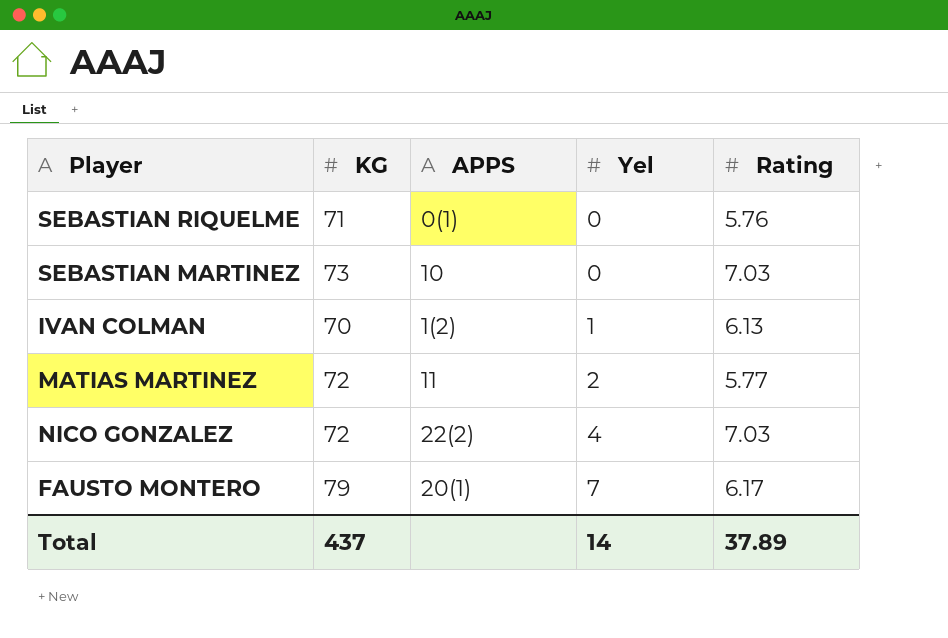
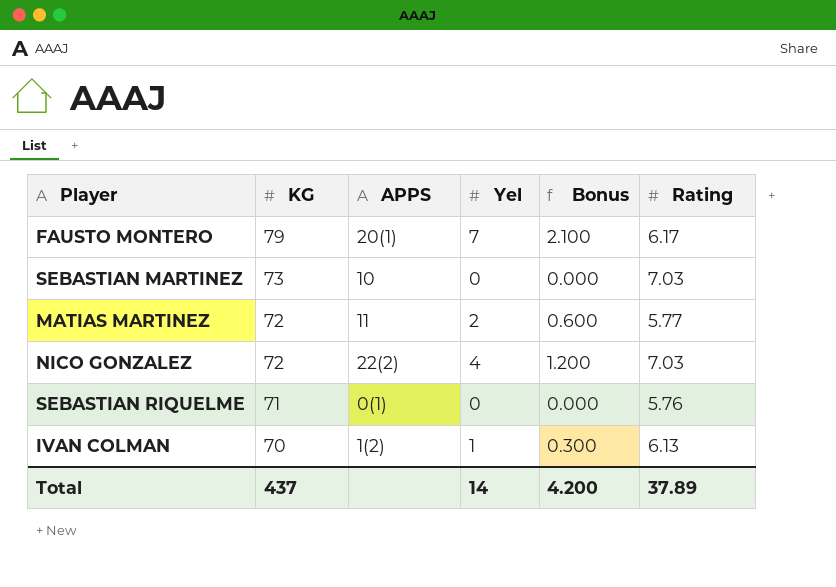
row order: Yel ascending -> KG descending
column Bonus | formula: none -> [Yel] * 0.3

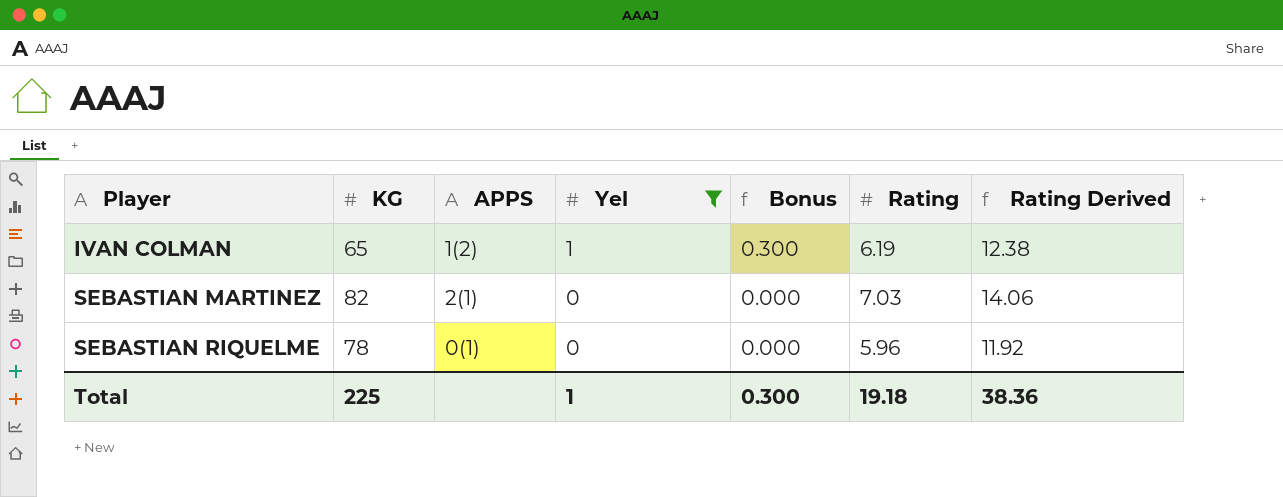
filter: none -> Yel <= 1
row order: KG descending -> Player ascending
column Rating Derived | formula: none -> [Rating] * 2
IVAN COLMAN | KG: 70 -> 65
IVAN COLMAN | Rating: 6.13 -> 6.19
SEBASTIAN MARTINEZ | KG: 73 -> 82
SEBASTIAN MARTINEZ | APPS: 10 -> 2(1)
SEBASTIAN RIQUELME | KG: 71 -> 78
SEBASTIAN RIQUELME | Rating: 5.76 -> 5.96
Total | KG: 437 -> 225
Total | Yel: 14 -> 1
Total | Bonus: 4.200 -> 0.300
Total | Rating: 37.89 -> 19.18

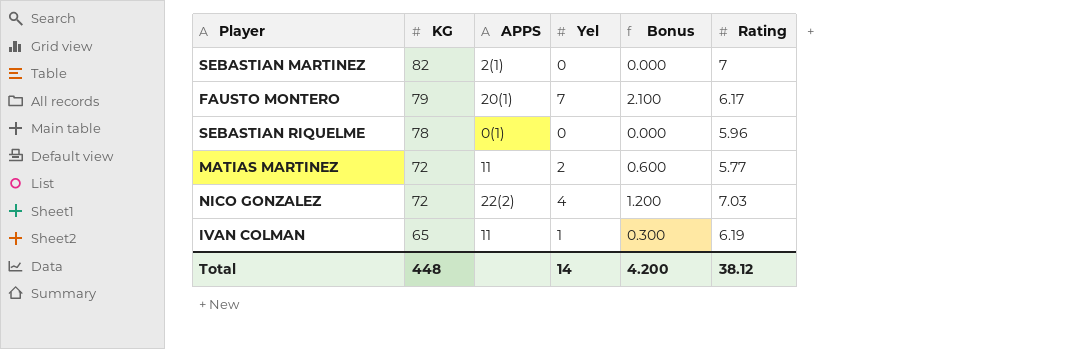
filter: Yel <= 1 -> none
row order: Player ascending -> KG descending
column Rating Derived | formula: [Rating] * 2 -> none
SEBASTIAN MARTINEZ | Rating: 7.03 -> 7
IVAN COLMAN | APPS: 1(2) -> 11
Total | KG: 225 -> 448
Total | Yel: 1 -> 14
Total | Bonus: 0.300 -> 4.200
Total | Rating: 19.18 -> 38.12

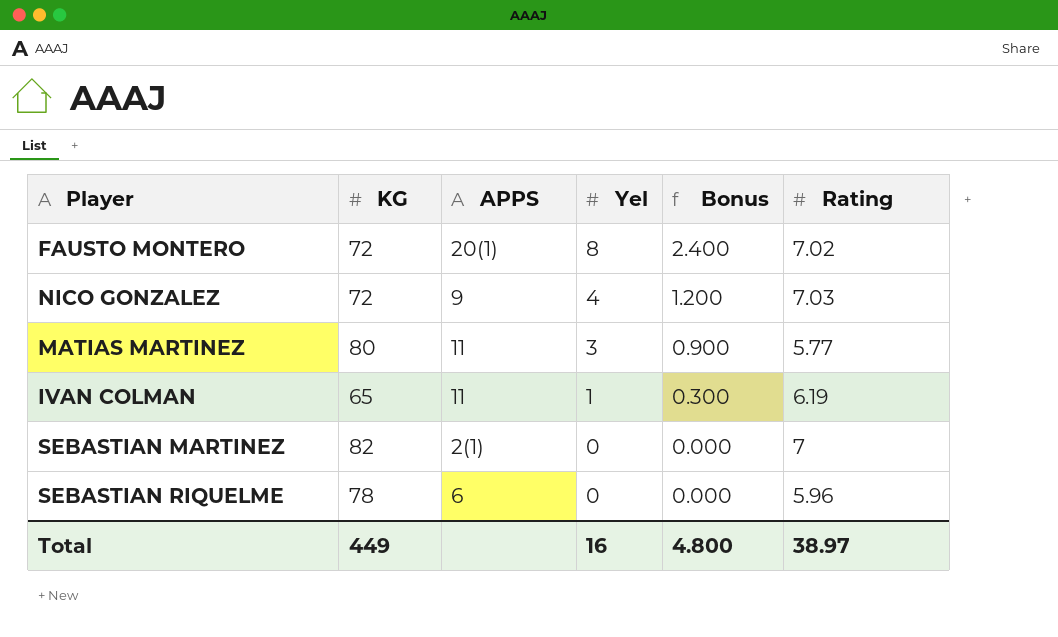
row order: KG descending -> Yel descending
FAUSTO MONTERO | KG: 79 -> 72
FAUSTO MONTERO | Yel: 7 -> 8
FAUSTO MONTERO | Bonus: 2.100 -> 2.400
FAUSTO MONTERO | Rating: 6.17 -> 7.02
NICO GONZALEZ | APPS: 22(2) -> 9
MATIAS MARTINEZ | KG: 72 -> 80
MATIAS MARTINEZ | Yel: 2 -> 3
MATIAS MARTINEZ | Bonus: 0.600 -> 0.900
SEBASTIAN RIQUELME | APPS: 0(1) -> 6
Total | KG: 448 -> 449
Total | Yel: 14 -> 16
Total | Bonus: 4.200 -> 4.800
Total | Rating: 38.12 -> 38.97

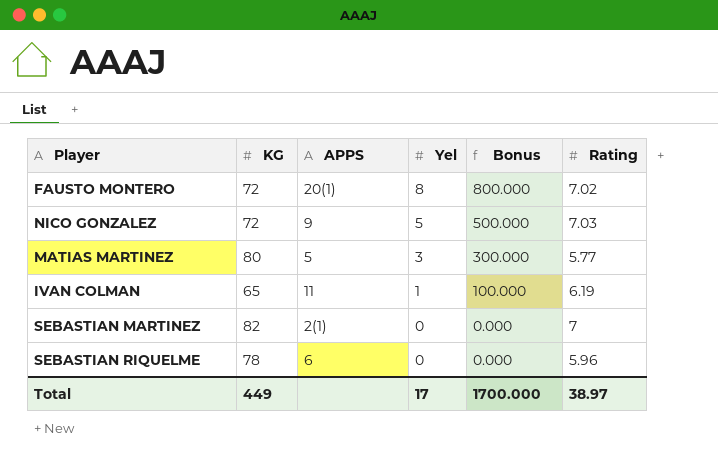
column Bonus | formula: [Yel] * 0.3 -> [Yel] * 100
NICO GONZALEZ | Yel: 4 -> 5
MATIAS MARTINEZ | APPS: 11 -> 5
Total | Yel: 16 -> 17
Total | Bonus: 4.800 -> 1700.000

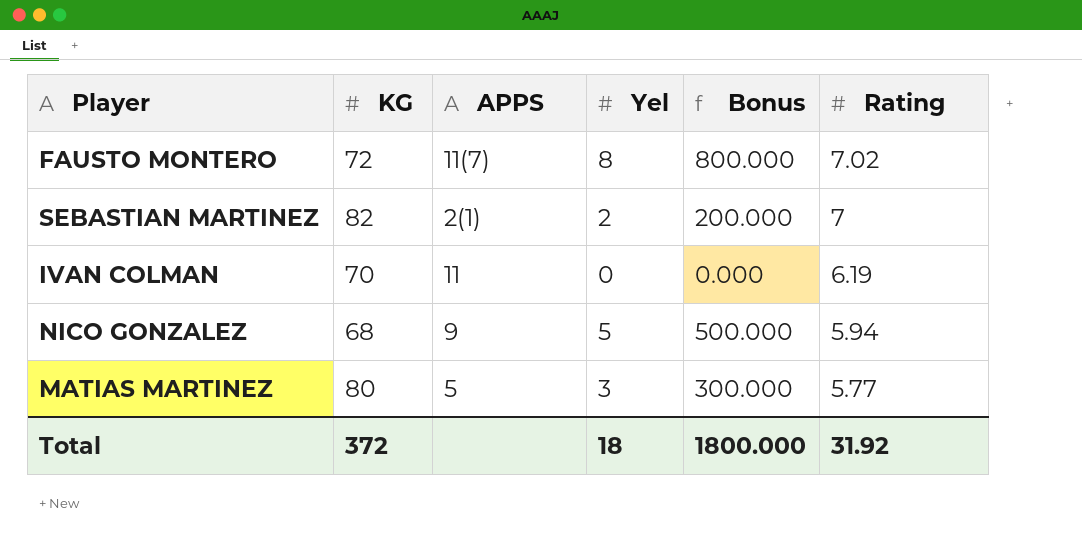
row order: Yel descending -> Rating descending
row SEBASTIAN RIQUELME: 78 | 6 | 0 | 0.000 | 5.96 -> none
FAUSTO MONTERO | APPS: 20(1) -> 11(7)
SEBASTIAN MARTINEZ | Yel: 0 -> 2
SEBASTIAN MARTINEZ | Bonus: 0.000 -> 200.000
IVAN COLMAN | KG: 65 -> 70
IVAN COLMAN | Yel: 1 -> 0
IVAN COLMAN | Bonus: 100.000 -> 0.000
NICO GONZALEZ | KG: 72 -> 68
NICO GONZALEZ | Rating: 7.03 -> 5.94
Total | KG: 449 -> 372
Total | Yel: 17 -> 18
Total | Bonus: 1700.000 -> 1800.000
Total | Rating: 38.97 -> 31.92

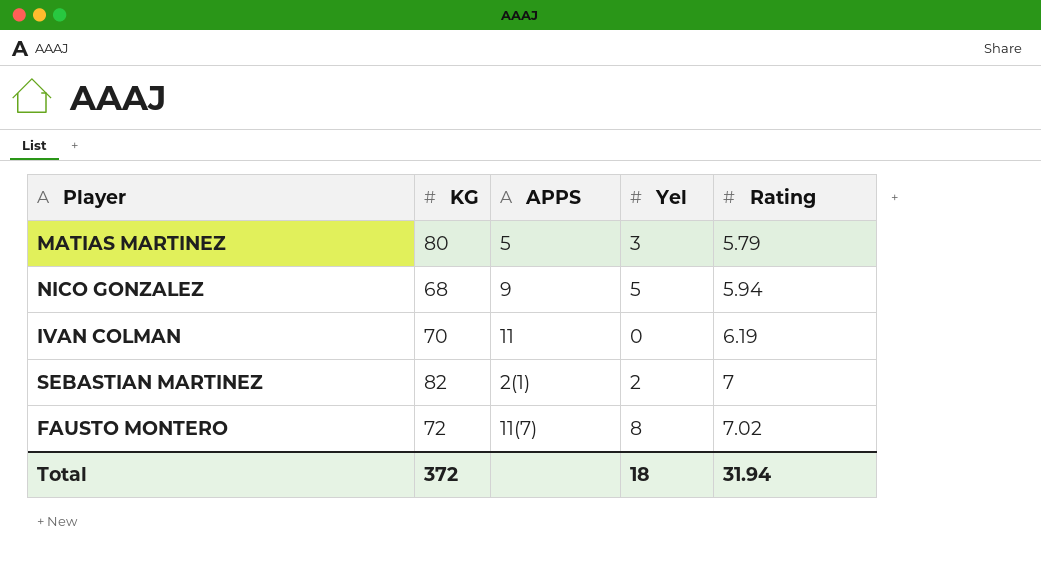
row order: Rating descending -> Rating ascending
column Bonus | formula: [Yel] * 100 -> none
MATIAS MARTINEZ | Rating: 5.77 -> 5.79
Total | Rating: 31.92 -> 31.94

